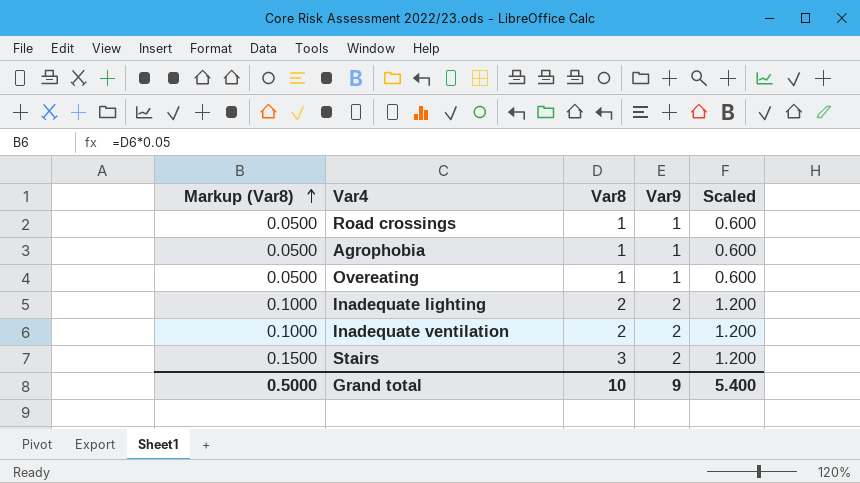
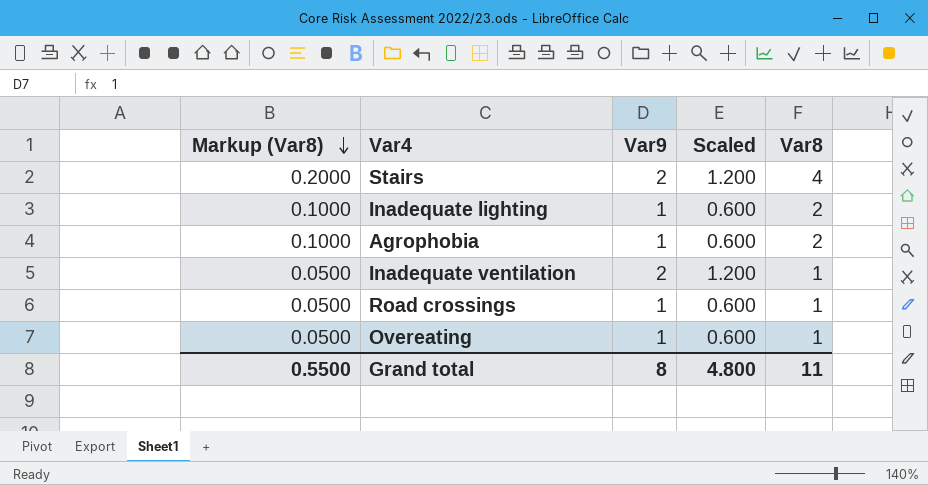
row order: Markup (Var8) ascending -> Markup (Var8) descending
column Var8 | position: 3 -> 5
Stairs | Markup (Var8): 0.1500 -> 0.2000
Stairs | Var8: 3 -> 4
Inadequate lighting | Var9: 2 -> 1
Inadequate lighting | Scaled: 1.200 -> 0.600
Agrophobia | Markup (Var8): 0.0500 -> 0.1000
Agrophobia | Var8: 1 -> 2
Inadequate ventilation | Markup (Var8): 0.1000 -> 0.0500
Inadequate ventilation | Var8: 2 -> 1
Grand total | Markup (Var8): 0.5000 -> 0.5500
Grand total | Var9: 9 -> 8
Grand total | Scaled: 5.400 -> 4.800
Grand total | Var8: 10 -> 11

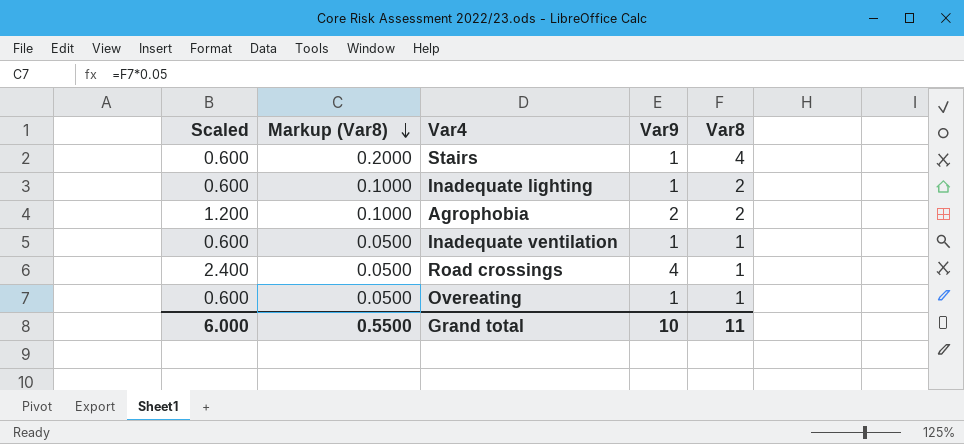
column Scaled | position: 4 -> 1
Stairs | Scaled: 1.200 -> 0.600
Stairs | Var9: 2 -> 1
Agrophobia | Scaled: 0.600 -> 1.200
Agrophobia | Var9: 1 -> 2
Inadequate ventilation | Scaled: 1.200 -> 0.600
Inadequate ventilation | Var9: 2 -> 1
Road crossings | Scaled: 0.600 -> 2.400
Road crossings | Var9: 1 -> 4
Grand total | Scaled: 4.800 -> 6.000
Grand total | Var9: 8 -> 10

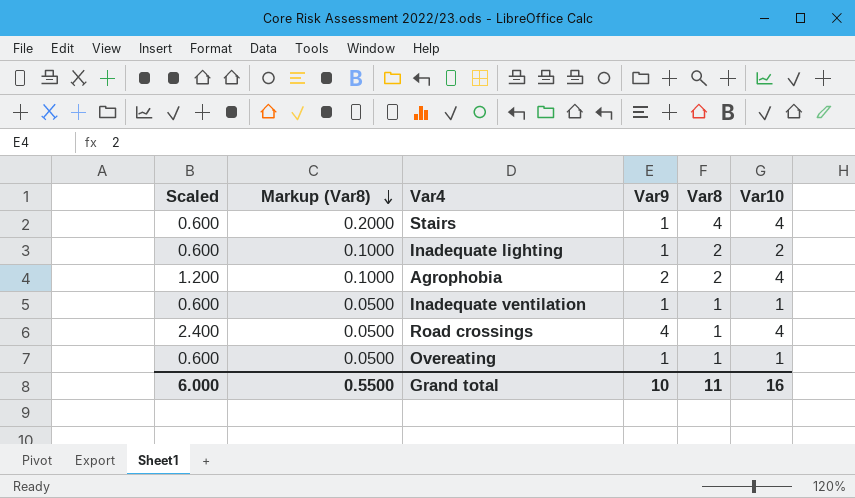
column Var10 | formula: none -> [Var9] * [Var8]

